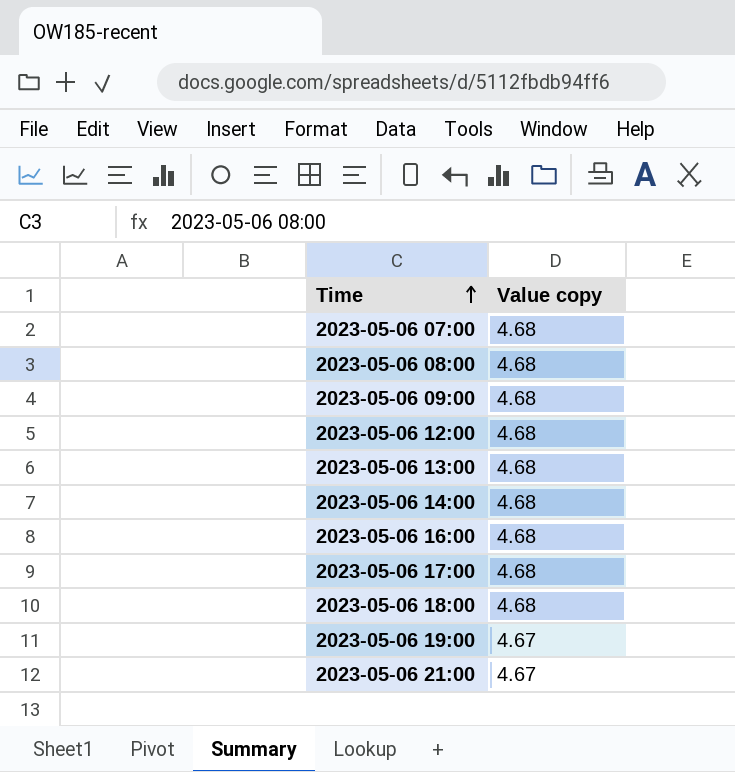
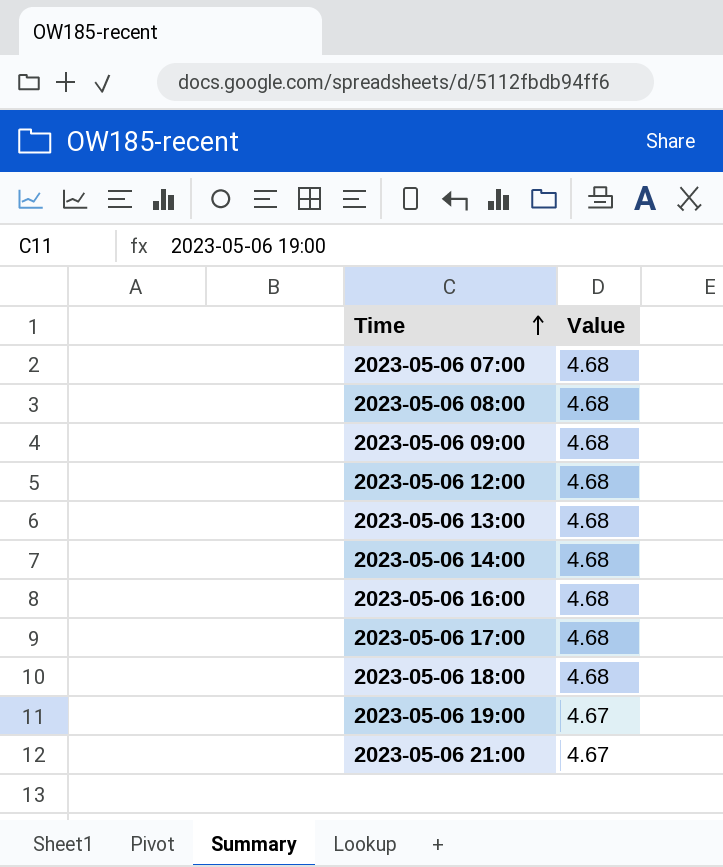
column name: Value copy -> Value

